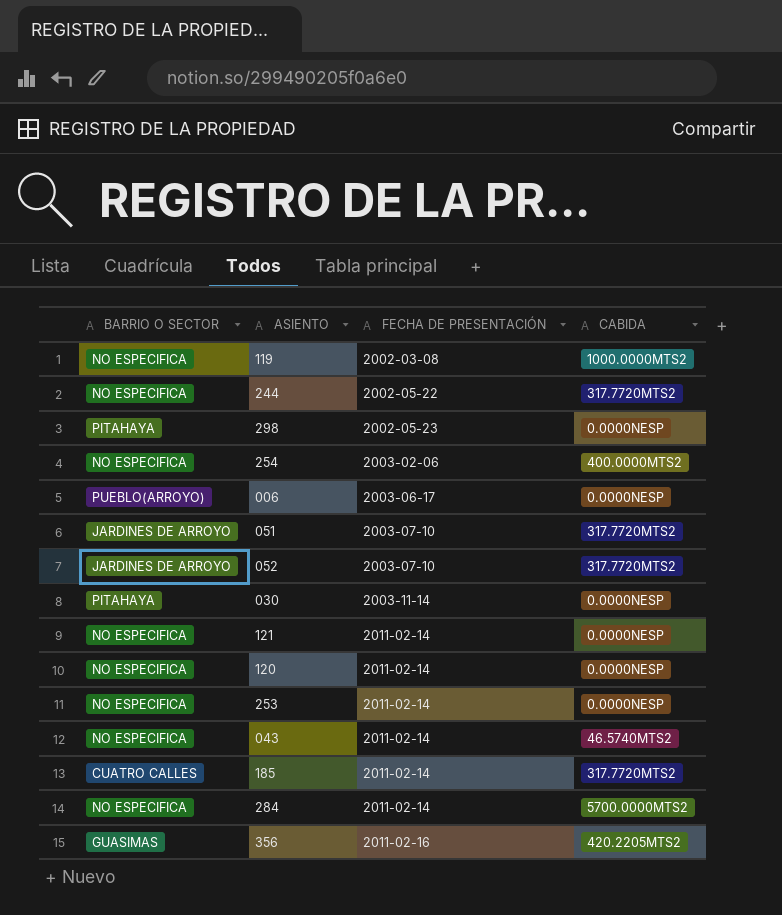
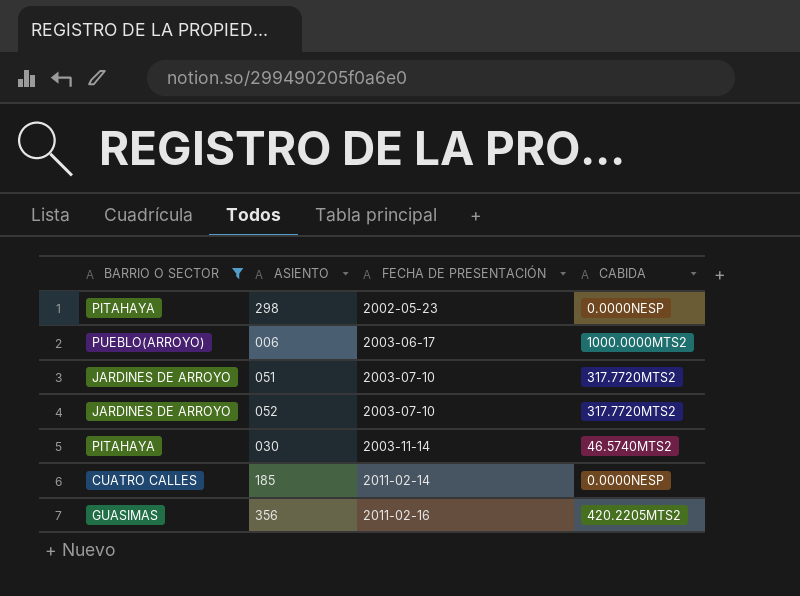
filter: none -> BARRIO O SECTOR != NO ESPECIFICA
006 | CABIDA: 0.0000NESP -> 1000.0000MTS2
030 | CABIDA: 0.0000NESP -> 46.5740MTS2
185 | CABIDA: 317.7720MTS2 -> 0.0000NESP

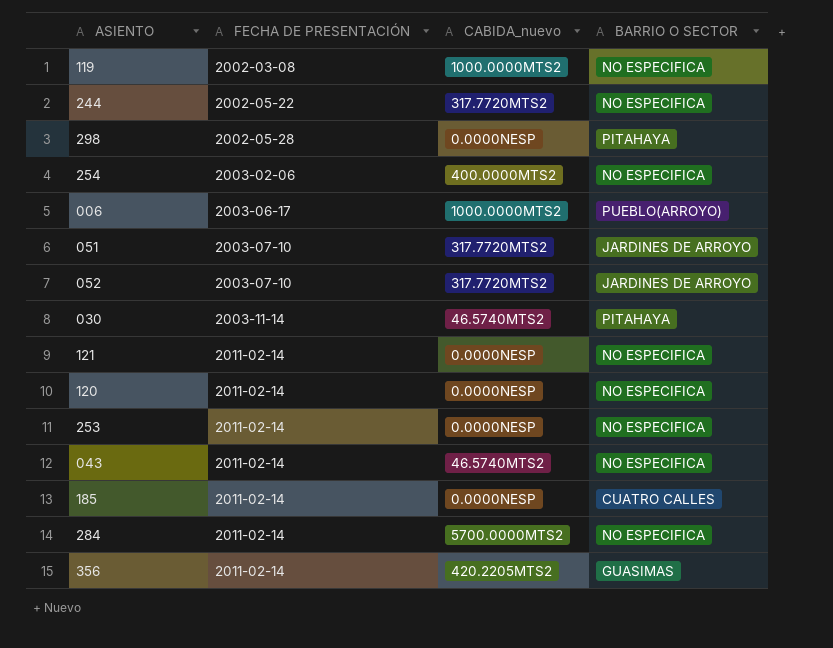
filter: BARRIO O SECTOR != NO ESPECIFICA -> none
column name: CABIDA -> CABIDA_nuevo
column BARRIO O SECTOR | position: 1 -> 4
298 | FECHA DE PRESENTACIÓN: 2002-05-23 -> 2002-05-28
356 | FECHA DE PRESENTACIÓN: 2011-02-16 -> 2011-02-14

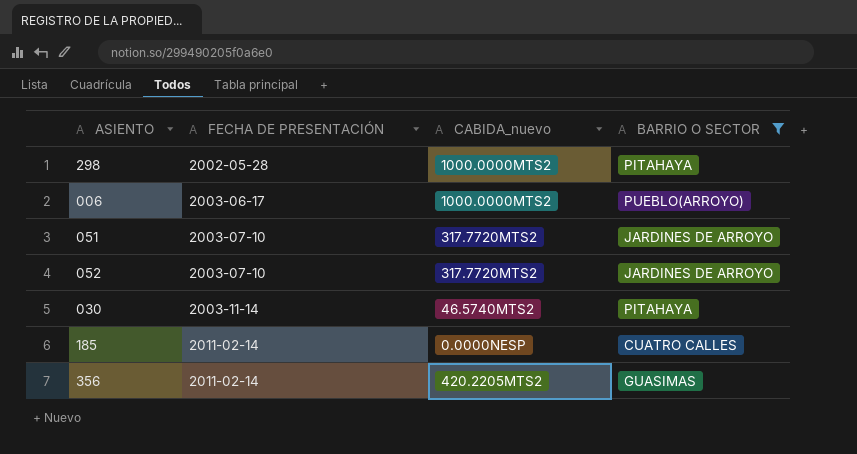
filter: none -> BARRIO O SECTOR != NO ESPECIFICA
298 | CABIDA_nuevo: 0.0000NESP -> 1000.0000MTS2

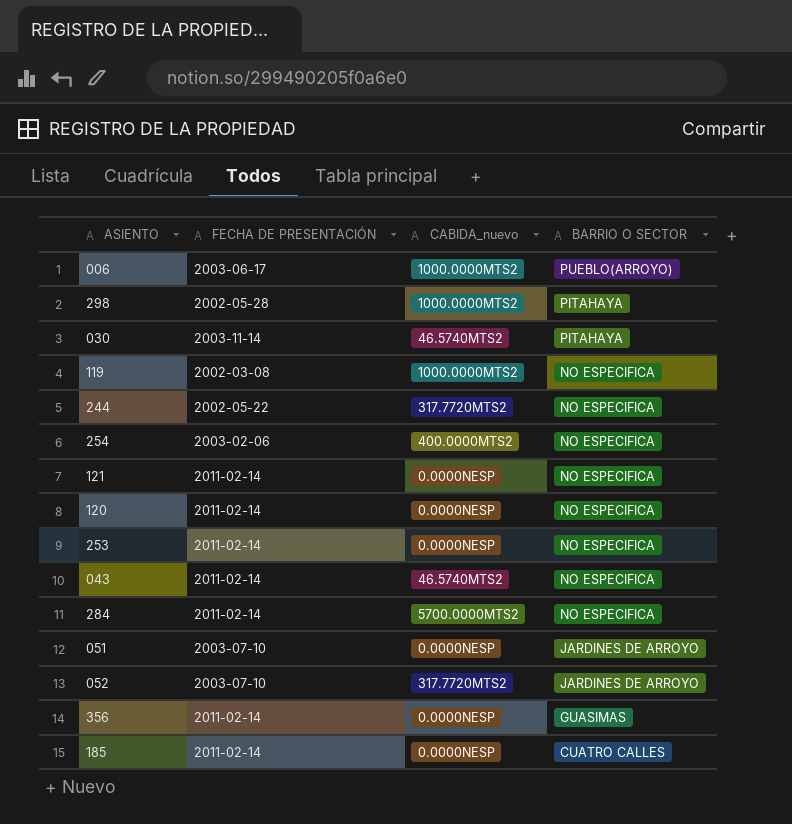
filter: BARRIO O SECTOR != NO ESPECIFICA -> none
row order: FECHA DE PRESENTACIÓN ascending -> BARRIO O SECTOR descending
051 | CABIDA_nuevo: 317.7720MTS2 -> 0.0000NESP
356 | CABIDA_nuevo: 420.2205MTS2 -> 0.0000NESP

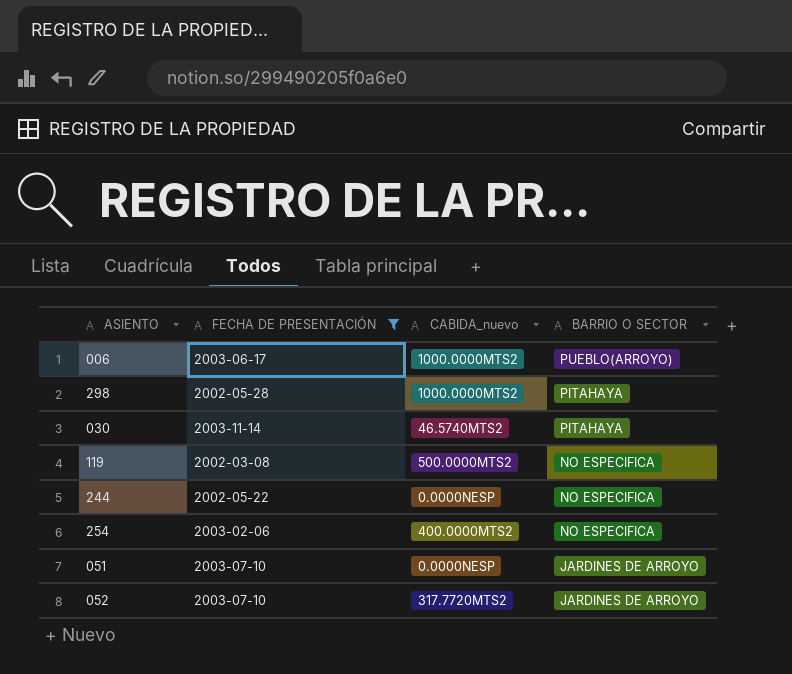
filter: none -> FECHA DE PRESENTACIÓN != 2011-02-14
119 | CABIDA_nuevo: 1000.0000MTS2 -> 500.0000MTS2
244 | CABIDA_nuevo: 317.7720MTS2 -> 0.0000NESP

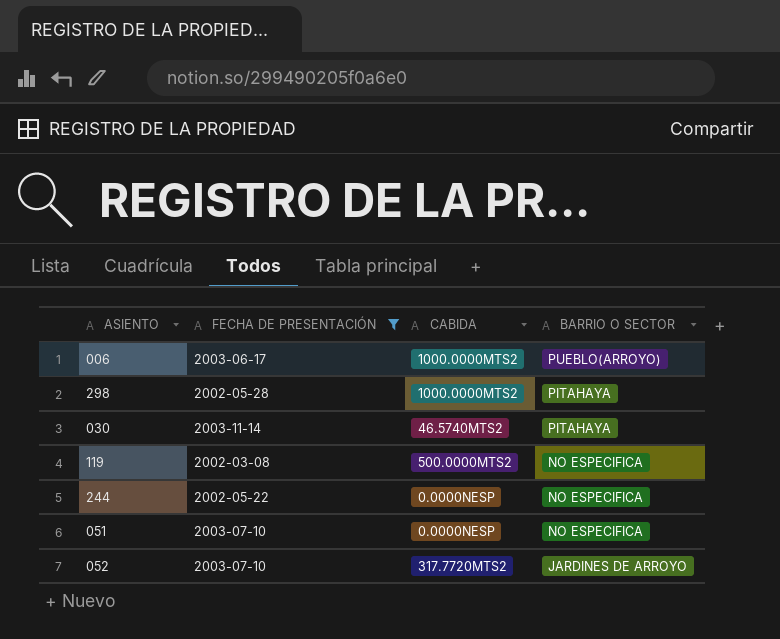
column name: CABIDA_nuevo -> CABIDA
row 254: 2003-02-06 | 400.0000MTS2 | NO ESPECIFICA -> none
051 | BARRIO O SECTOR: JARDINES DE ARROYO -> NO ESPECIFICA

